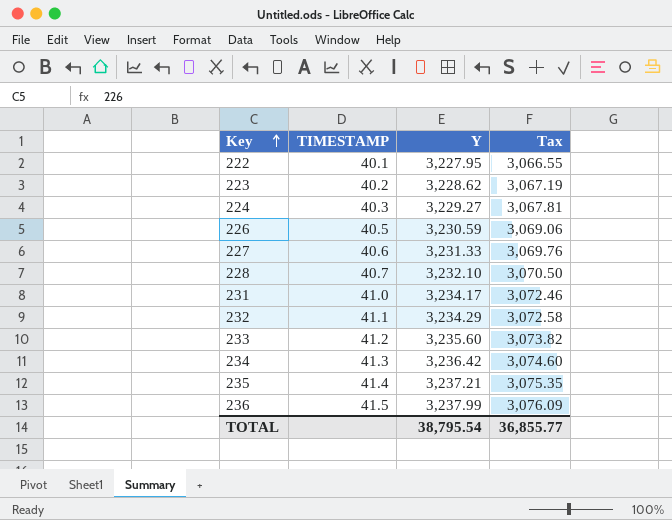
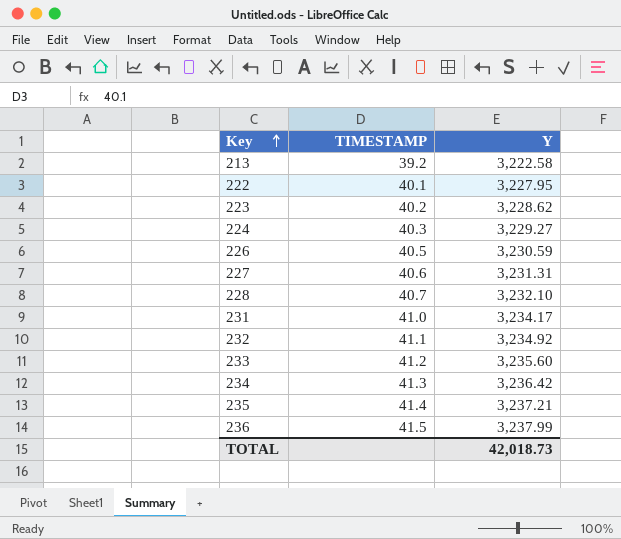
column Tax | formula: [Y] * 0.95 -> none
row 213: none -> 39.2 | 3,222.58
227 | Y: 3,231.33 -> 3,231.31
232 | Y: 3,234.29 -> 3,234.92
TOTAL | Y: 38,795.54 -> 42,018.73

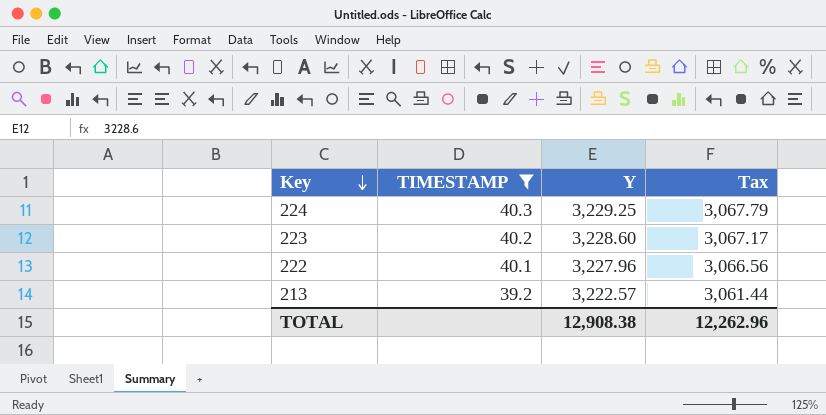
filter: none -> TIMESTAMP <= 40.3
row order: Key ascending -> Key descending
column Tax | formula: none -> [Y] * 0.95
224 | Y: 3,229.27 -> 3,229.25
223 | Y: 3,228.62 -> 3,228.60
222 | Y: 3,227.95 -> 3,227.96
213 | Y: 3,222.58 -> 3,222.57
TOTAL | Y: 42,018.73 -> 12,908.38

